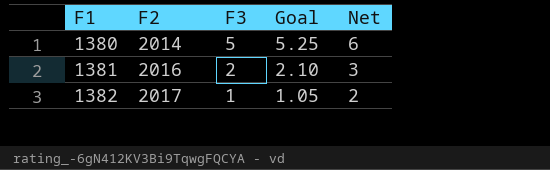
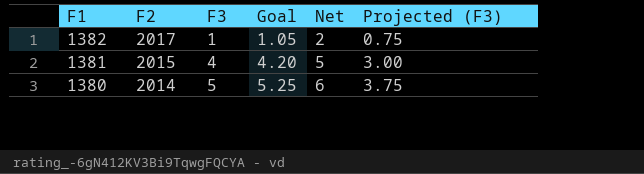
row order: F1 ascending -> F1 descending
column Projected (F3) | formula: none -> [F3] * 0.75
1381 | F2: 2016 -> 2015
1381 | F3: 2 -> 4
1381 | Goal: 2.10 -> 4.20
1381 | Net: 3 -> 5

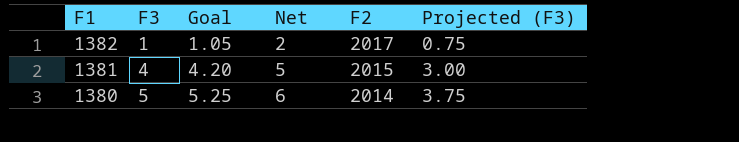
column F2 | position: 2 -> 5

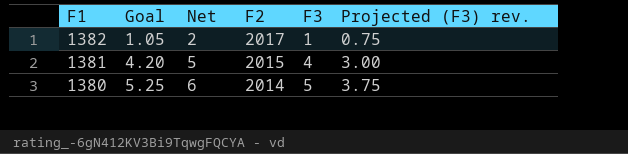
column F3 | position: 2 -> 5
column name: Projected (F3) -> Projected (F3) rev.

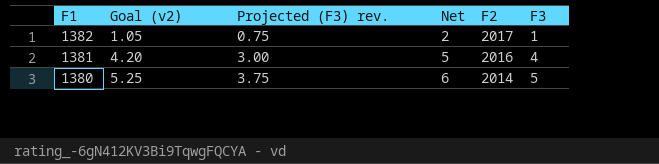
column name: Goal -> Goal (v2)
column Projected (F3) rev. | position: 6 -> 3
1381 | F2: 2015 -> 2016

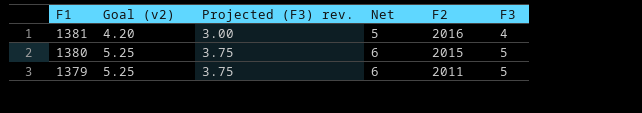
row 1382: 1.05 | 0.75 | 2 | 2017 | 1 -> none
1380 | F2: 2014 -> 2015
row 1379: none -> 5.25 | 3.75 | 6 | 2011 | 5

